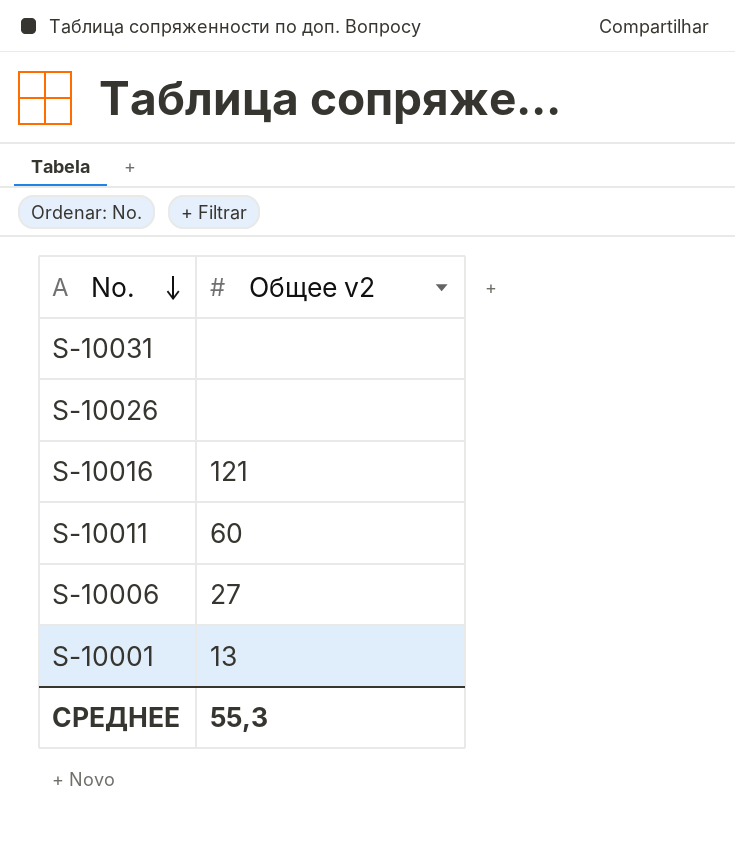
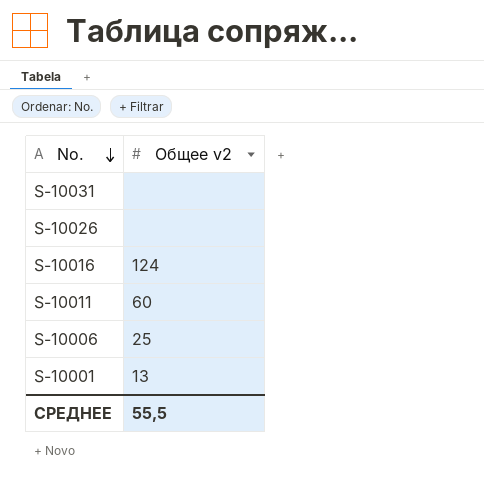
S-10016 | Общее v2: 121 -> 124
S-10006 | Общее v2: 27 -> 25
СРЕДНЕЕ | Общее v2: 55,3 -> 55,5

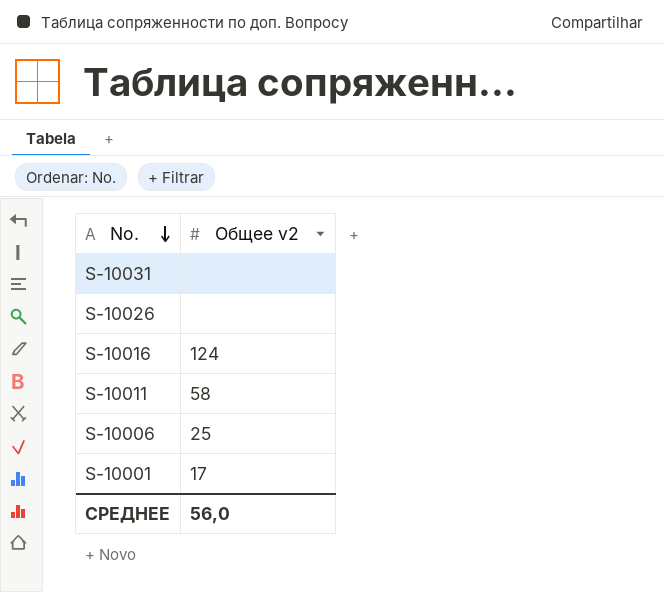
S-10011 | Общее v2: 60 -> 58
S-10001 | Общее v2: 13 -> 17
СРЕДНЕЕ | Общее v2: 55,5 -> 56,0

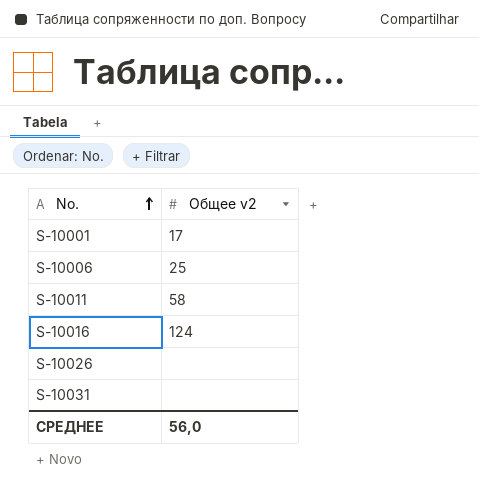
row order: No. descending -> No. ascending

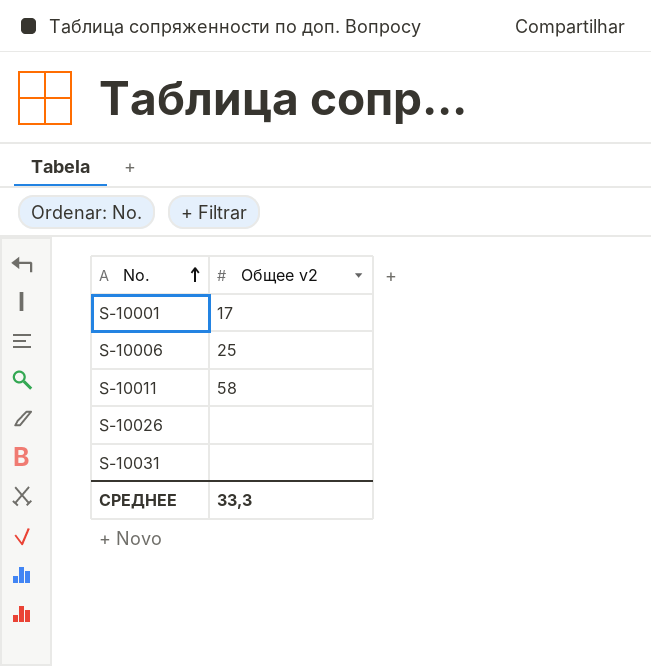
row S-10016: 124 -> none
СРЕДНЕЕ | Общее v2: 56,0 -> 33,3

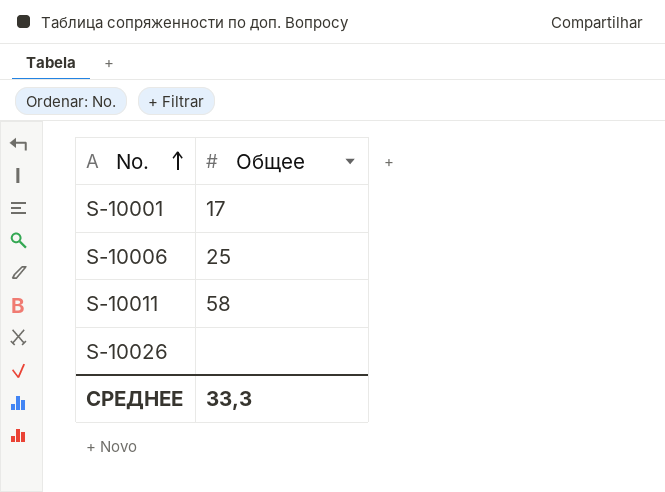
column name: Общее v2 -> Общее
row S-10031: none -> none

